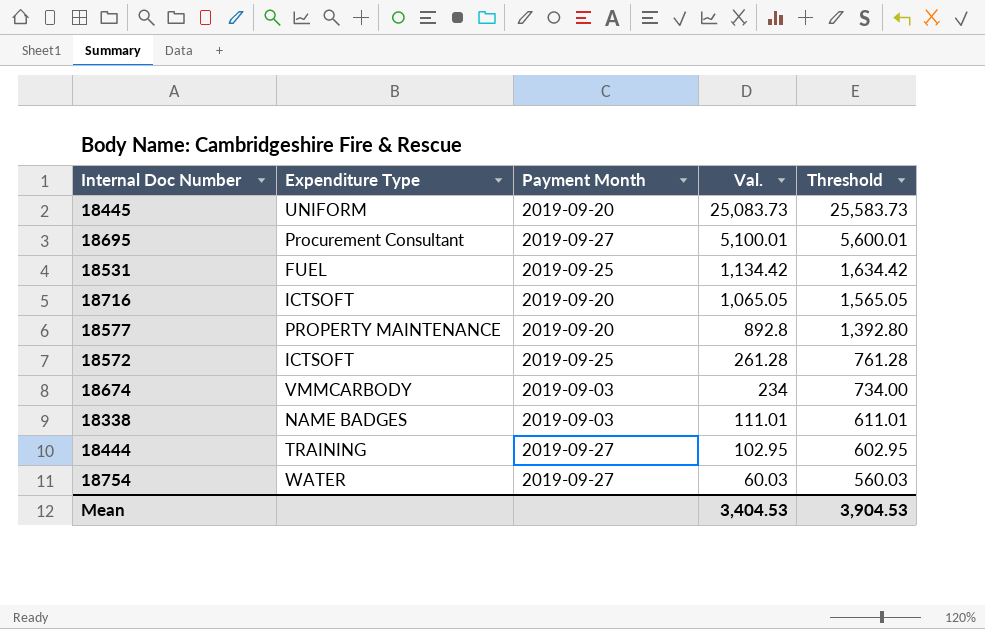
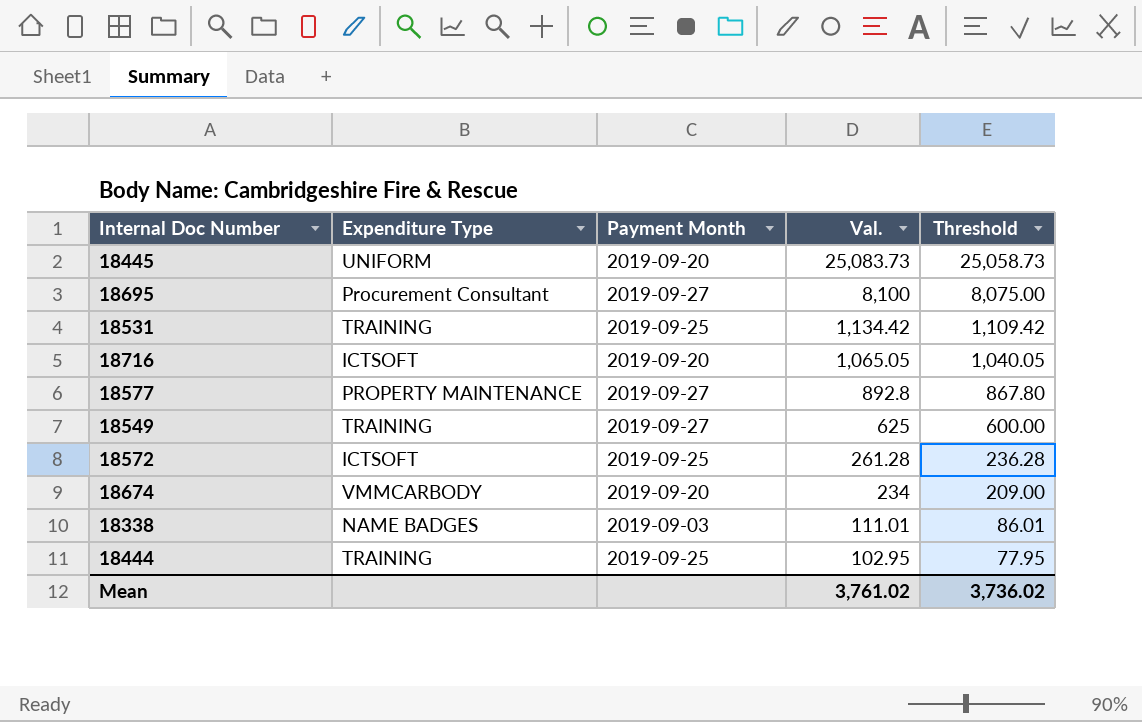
column Threshold | formula: [Val.] + 500 -> [Val.] - 25
row 18754: WATER | 2019-09-27 | 60.03 | 560.03 -> none
18695 | Val.: 5,100.01 -> 8,100
18531 | Expenditure Type: FUEL -> TRAINING
18577 | Payment Month: 2019-09-20 -> 2019-09-27
row 18549: none -> TRAINING | 2019-09-27 | 625 | 600.00
18674 | Payment Month: 2019-09-03 -> 2019-09-20
18444 | Payment Month: 2019-09-27 -> 2019-09-25
Mean | Val.: 3,404.53 -> 3,761.02
Mean | Threshold: 3,904.53 -> 3,736.02

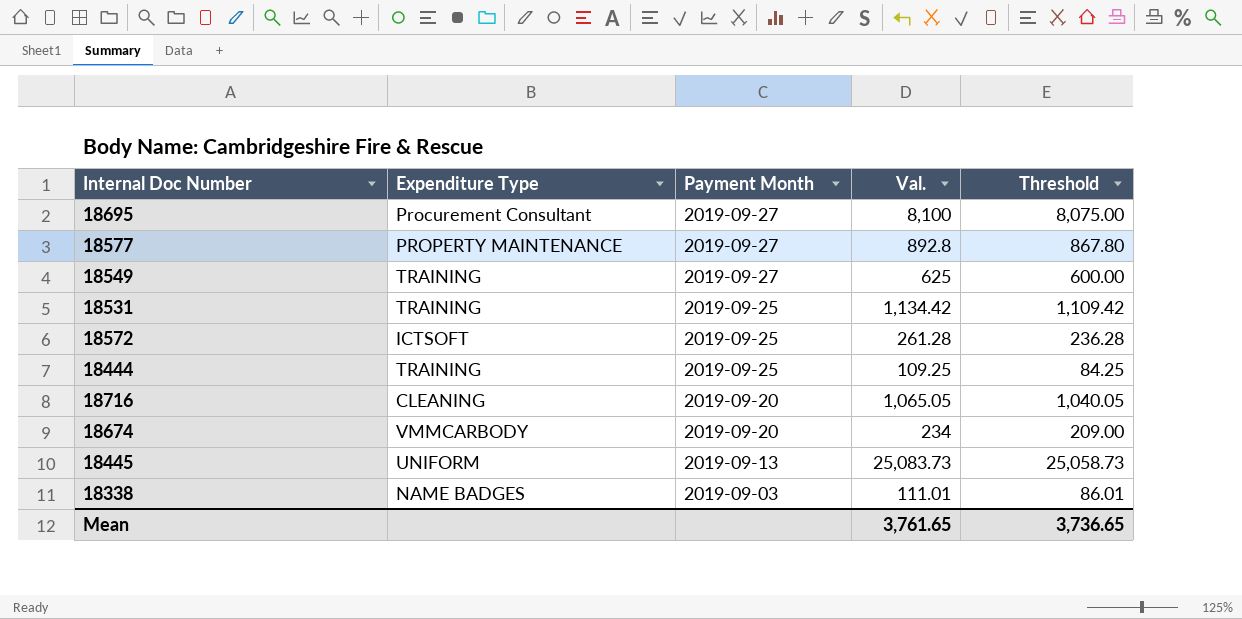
row order: Val. descending -> Payment Month descending
18444 | Val.: 102.95 -> 109.25
18444 | Threshold: 77.95 -> 84.25
18716 | Expenditure Type: ICTSOFT -> CLEANING
18445 | Payment Month: 2019-09-20 -> 2019-09-13
Mean | Val.: 3,761.02 -> 3,761.65
Mean | Threshold: 3,736.02 -> 3,736.65

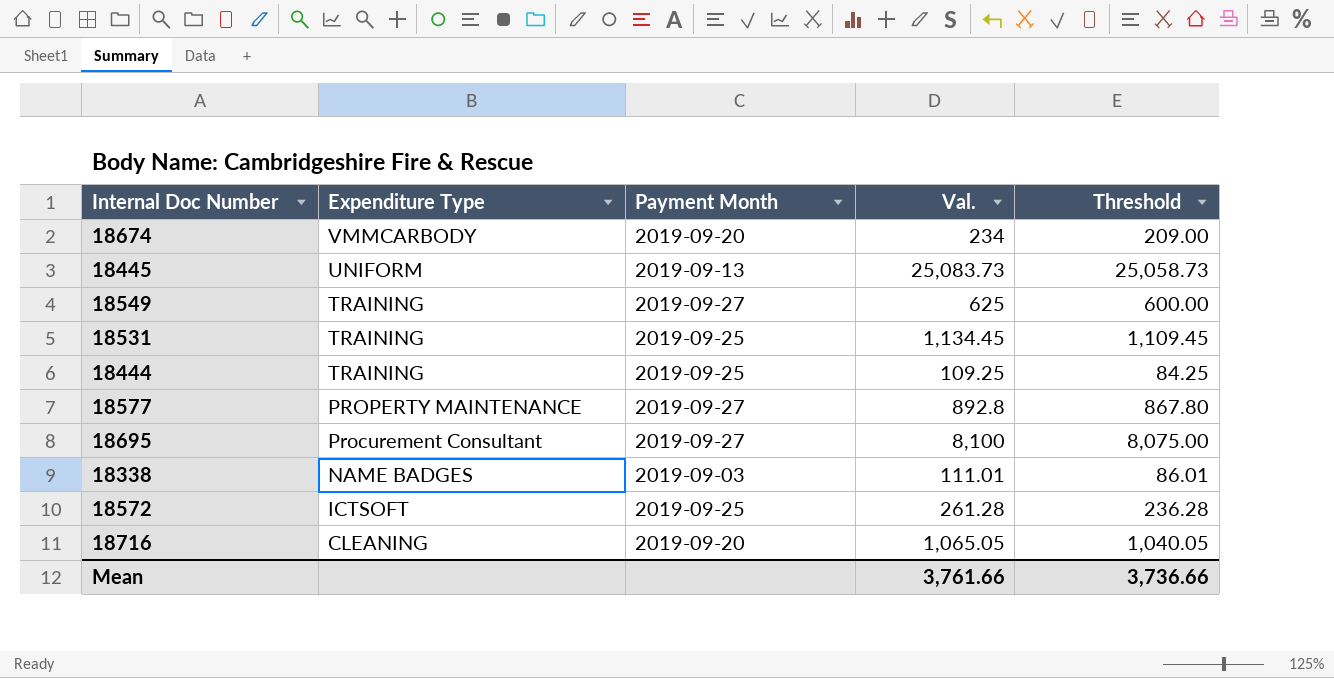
row order: Payment Month descending -> Expenditure Type descending
18531 | Val.: 1,134.42 -> 1,134.45
18531 | Threshold: 1,109.42 -> 1,109.45
Mean | Val.: 3,761.65 -> 3,761.66
Mean | Threshold: 3,736.65 -> 3,736.66

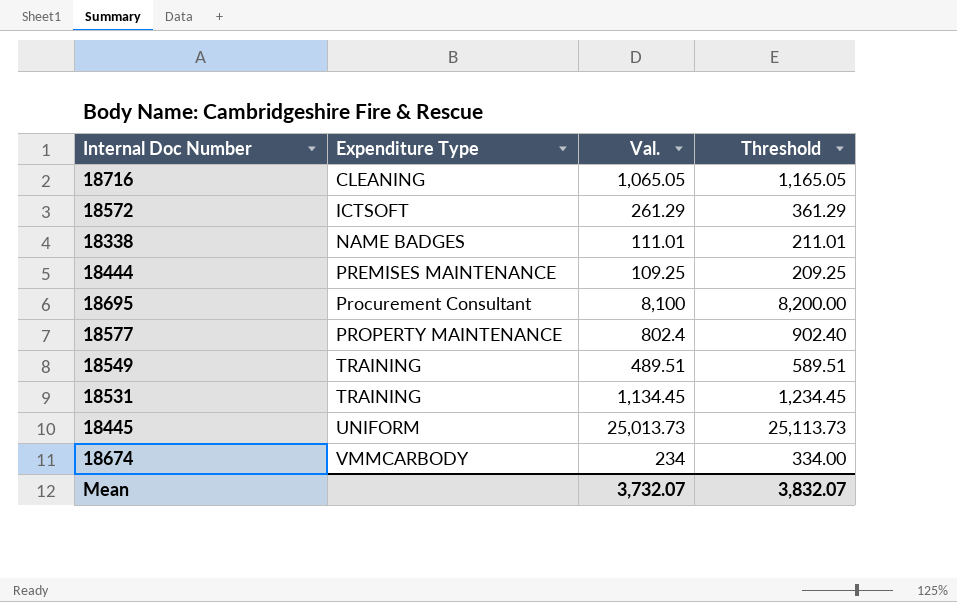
row order: Expenditure Type descending -> Expenditure Type ascending
column Payment Month | position: 3 -> none
column Threshold | formula: [Val.] - 25 -> [Val.] + 100
18572 | Val.: 261.28 -> 261.29
18444 | Expenditure Type: TRAINING -> PREMISES MAINTENANCE
18577 | Val.: 892.8 -> 802.4
18549 | Val.: 625 -> 489.51
18445 | Val.: 25,083.73 -> 25,013.73
Mean | Val.: 3,761.66 -> 3,732.07
Mean | Threshold: 3,736.66 -> 3,832.07

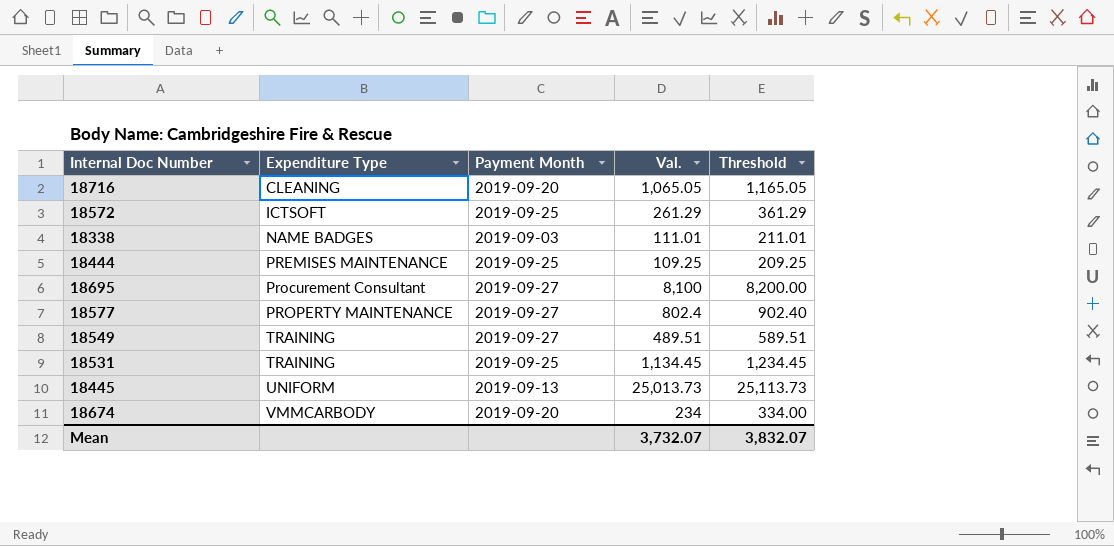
column Payment Month | position: none -> 3

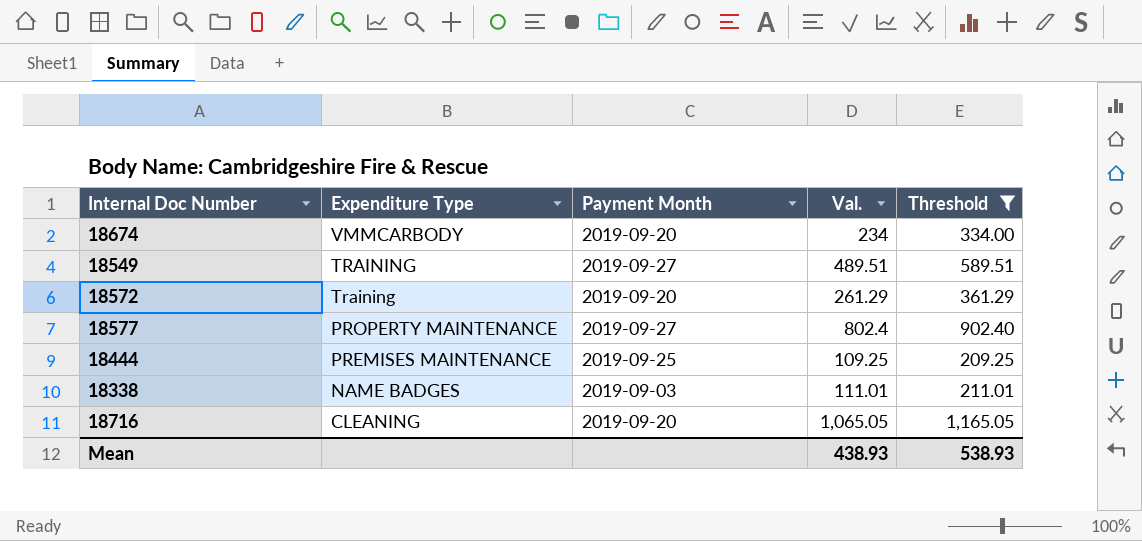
filter: none -> Threshold <= 1,165.05
row order: Expenditure Type ascending -> Expenditure Type descending
18572 | Expenditure Type: ICTSOFT -> Training
18572 | Payment Month: 2019-09-25 -> 2019-09-20
Mean | Val.: 3,732.07 -> 438.93
Mean | Threshold: 3,832.07 -> 538.93

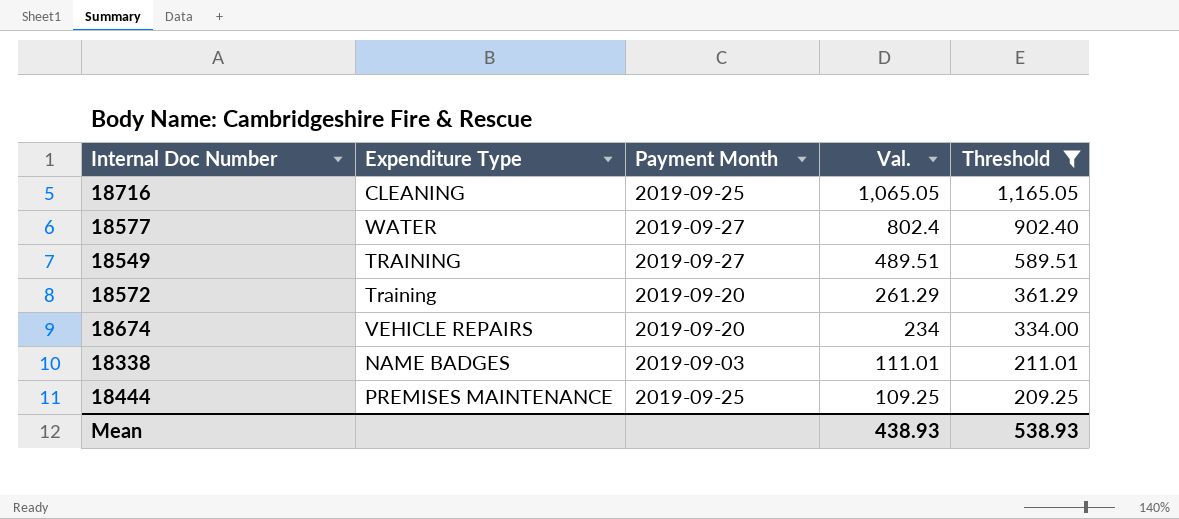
row order: Expenditure Type descending -> Val. descending
18716 | Payment Month: 2019-09-20 -> 2019-09-25
18577 | Expenditure Type: PROPERTY MAINTENANCE -> WATER
18674 | Expenditure Type: VMMCARBODY -> VEHICLE REPAIRS

